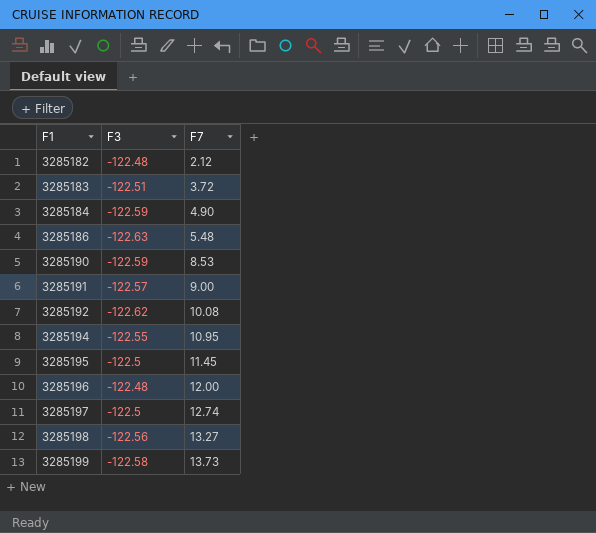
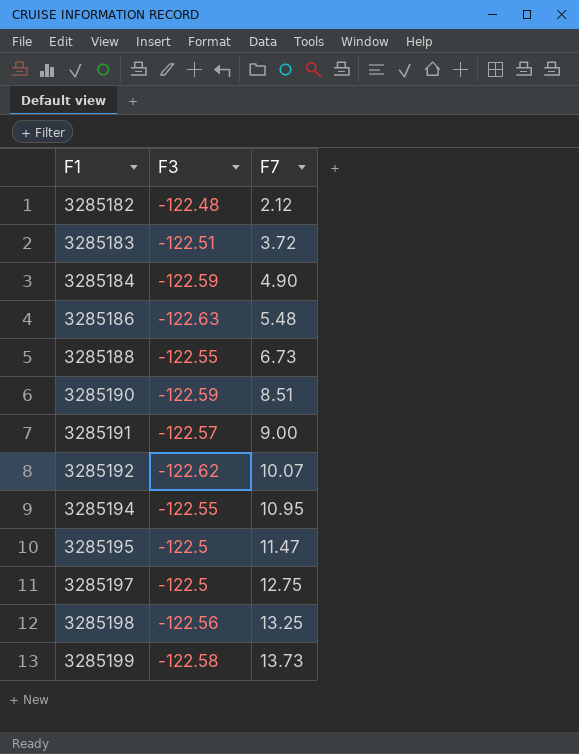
row 3285196: -122.48 | 12.00 -> none
row 3285188: none -> -122.55 | 6.73
3285190 | F7: 8.53 -> 8.51
3285192 | F7: 10.08 -> 10.07
3285195 | F7: 11.45 -> 11.47
3285197 | F7: 12.74 -> 12.75
3285198 | F7: 13.27 -> 13.25

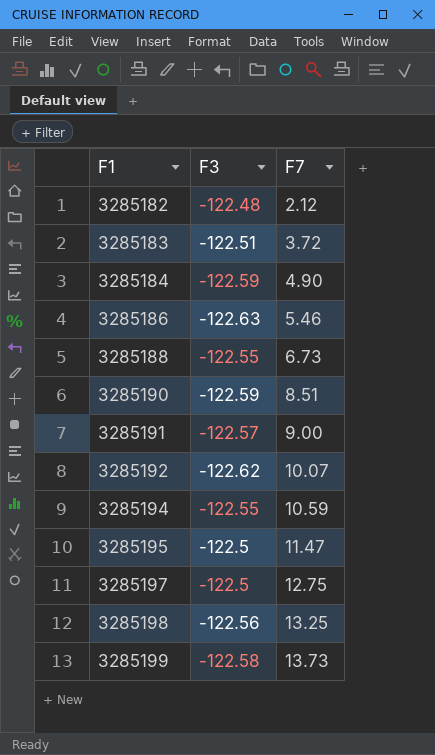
3285186 | F7: 5.48 -> 5.46
3285194 | F7: 10.95 -> 10.59

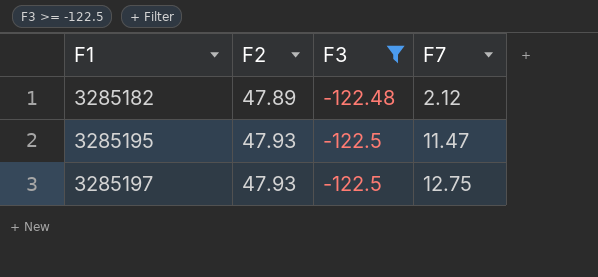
filter: none -> F3 >= -122.5
column F2 | position: none -> 2

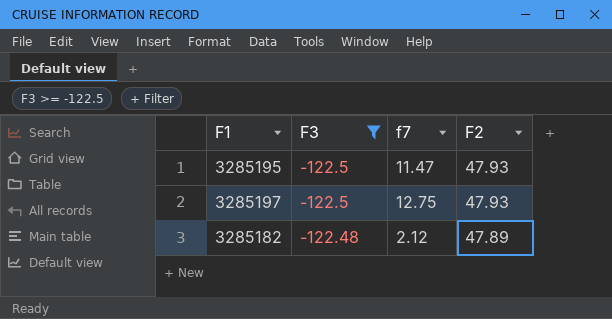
row order: F1 ascending -> F3 ascending
column name: F7 -> f7
column F2 | position: 2 -> 4

